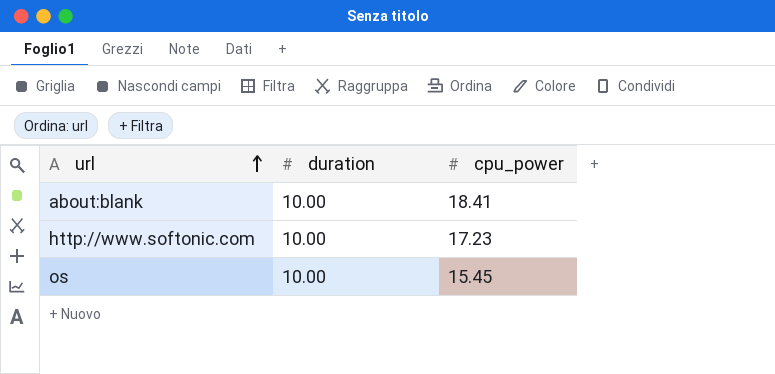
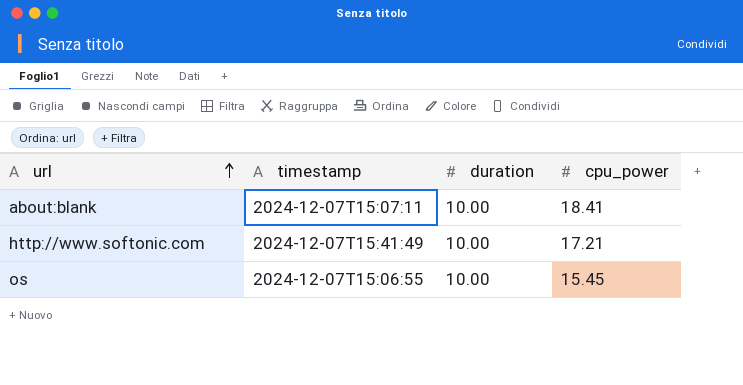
column timestamp | position: none -> 2
http://www.softonic.com | cpu_power: 17.23 -> 17.21

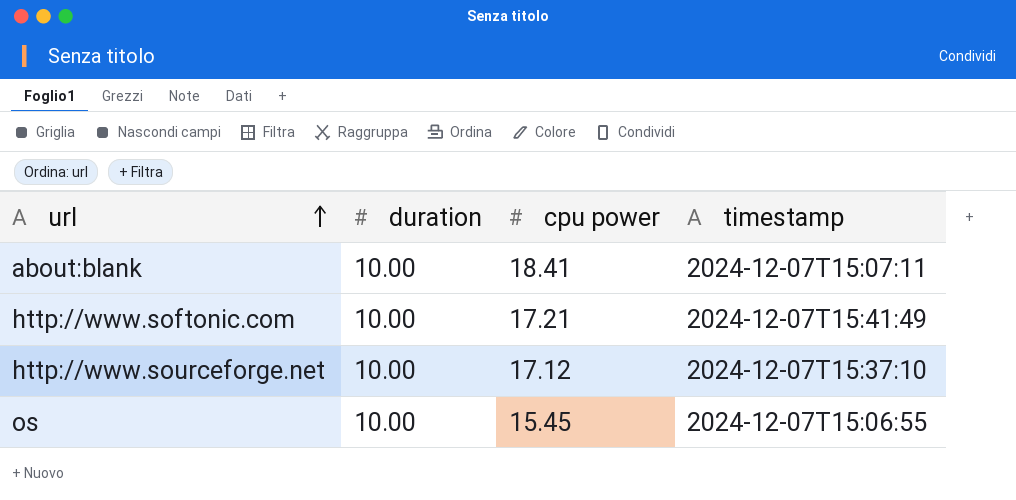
column name: cpu_power -> cpu power
column timestamp | position: 2 -> 4
row http://www.sourceforge.net: none -> 10.00 | 17.12 | 2024-12-07T15:37:10

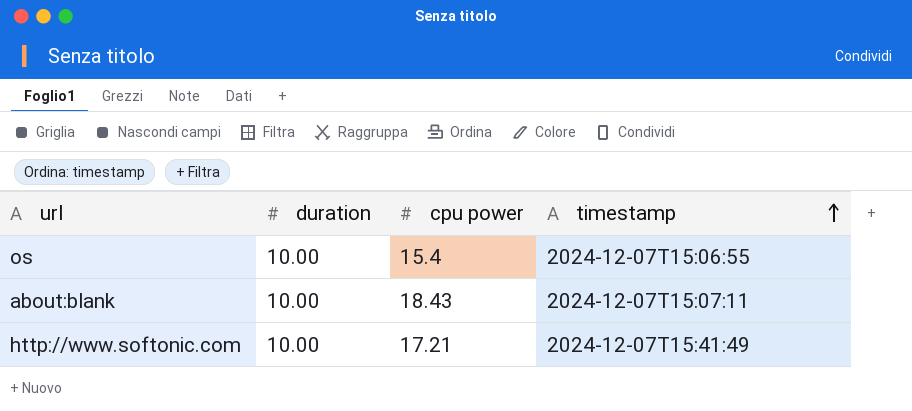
row order: url ascending -> timestamp ascending
row http://www.sourceforge.net: 10.00 | 17.12 | 2024-12-07T15:37:10 -> none
os | cpu power: 15.45 -> 15.4
about:blank | cpu power: 18.41 -> 18.43

